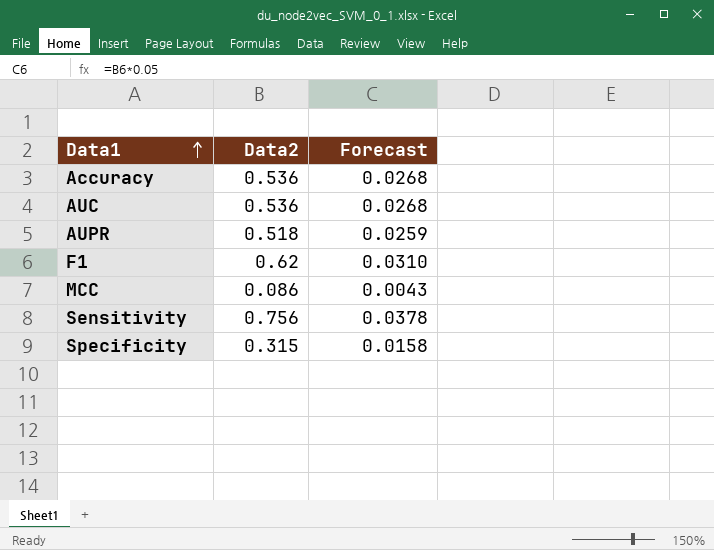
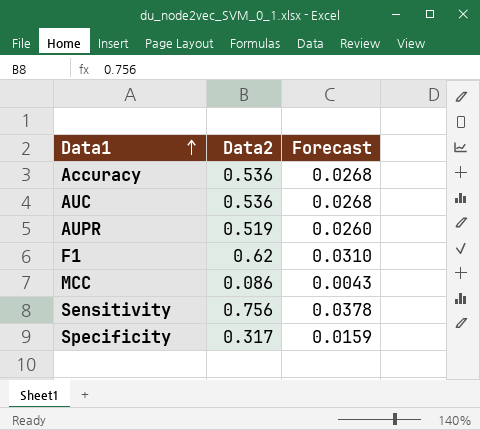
AUPR | Data2: 0.518 -> 0.519
AUPR | Forecast: 0.0259 -> 0.0260
Specificity | Data2: 0.315 -> 0.317
Specificity | Forecast: 0.0158 -> 0.0159

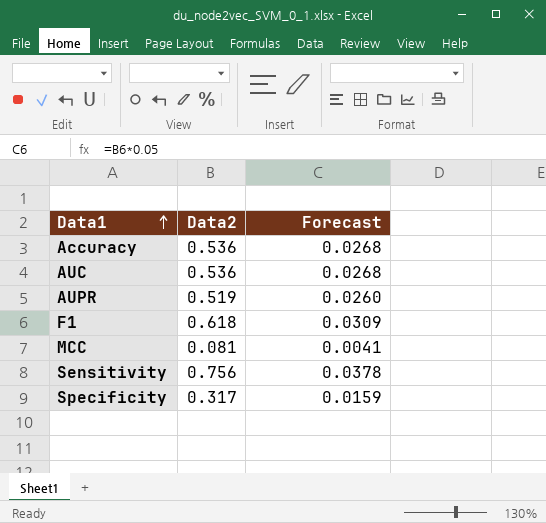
F1 | Data2: 0.62 -> 0.618
F1 | Forecast: 0.0310 -> 0.0309
MCC | Data2: 0.086 -> 0.081
MCC | Forecast: 0.0043 -> 0.0041

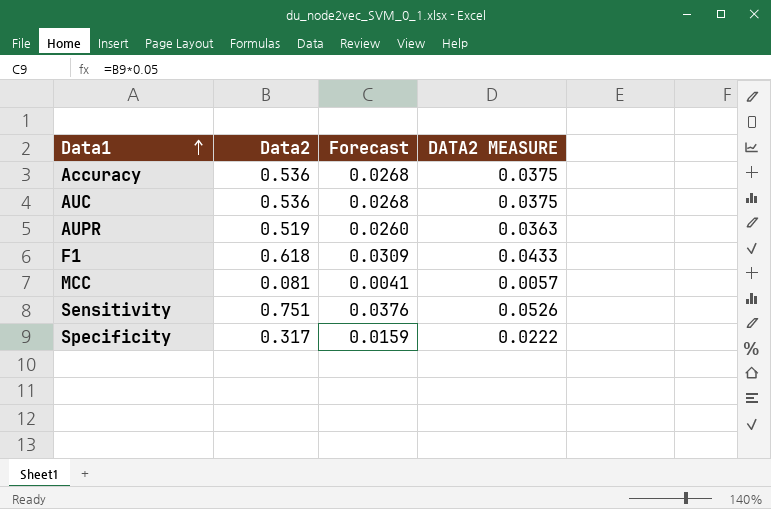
column DATA2 MEASURE | formula: none -> [Data2] * 0.07
Sensitivity | Data2: 0.756 -> 0.751
Sensitivity | Forecast: 0.0378 -> 0.0376

